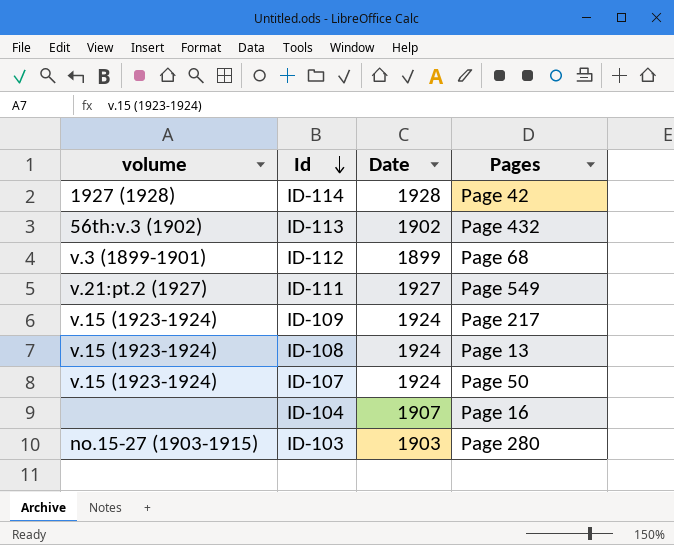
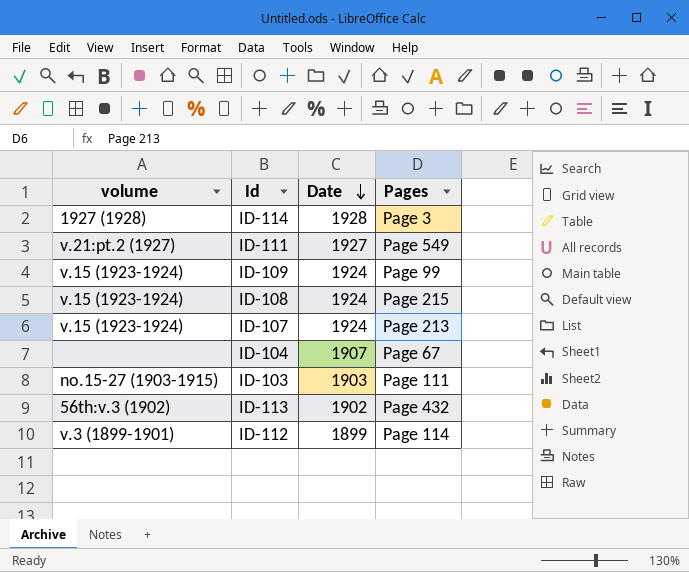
row order: Id descending -> Date descending
ID-114 | Pages: Page 42 -> Page 3
ID-109 | Pages: Page 217 -> Page 99
ID-108 | Pages: Page 13 -> Page 215
ID-107 | Pages: Page 50 -> Page 213
ID-104 | Pages: Page 16 -> Page 67
ID-103 | Pages: Page 280 -> Page 111
ID-112 | Pages: Page 68 -> Page 114

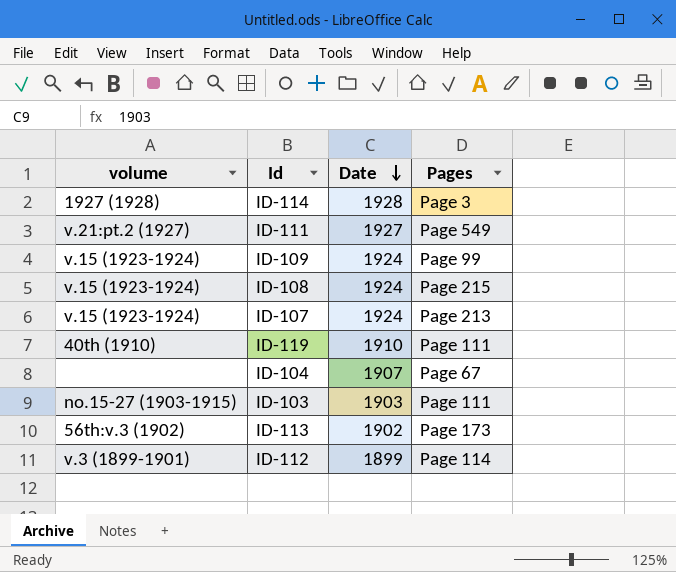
row ID-119: none -> 40th (1910) | 1910 | Page 111
ID-113 | Pages: Page 432 -> Page 173

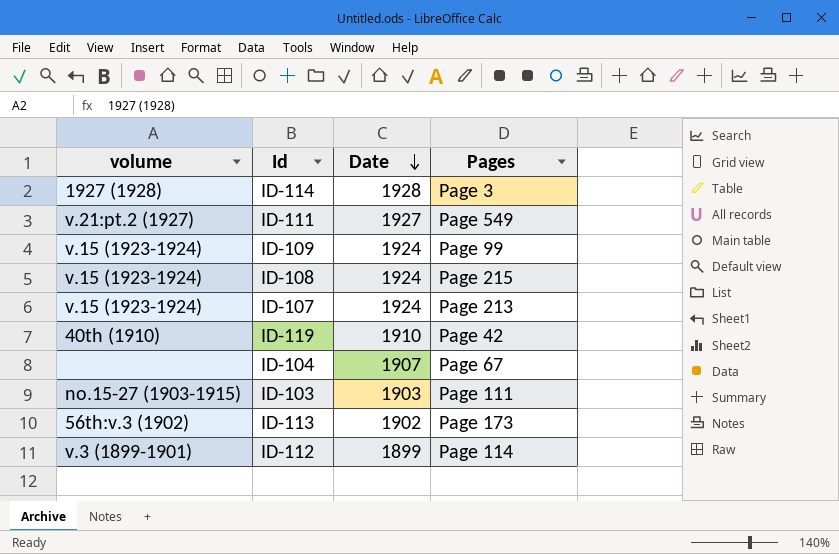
ID-119 | Pages: Page 111 -> Page 42

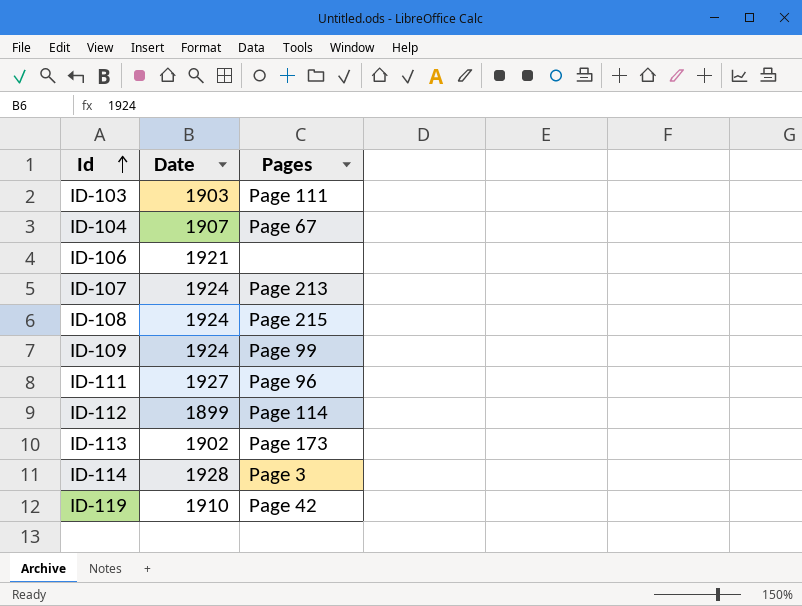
row order: Date descending -> Id ascending
column volume | position: 1 -> none
row ID-106: none -> 1921 | none
ID-111 | Pages: Page 549 -> Page 96

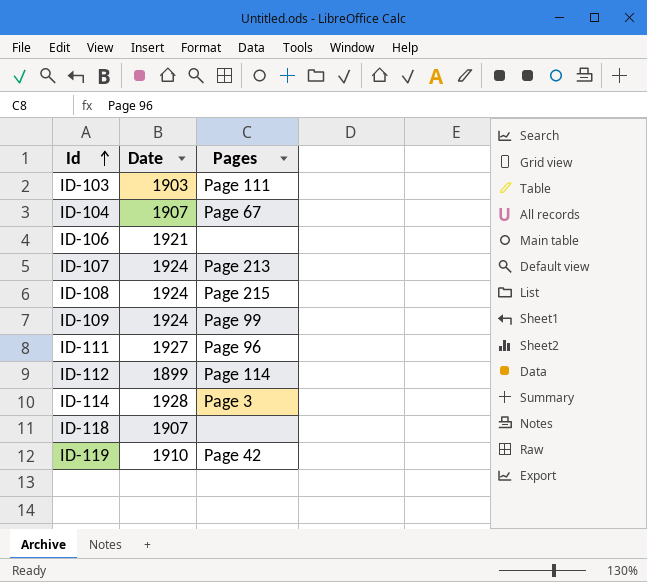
row ID-113: 1902 | Page 173 -> none
row ID-118: none -> 1907 | none

